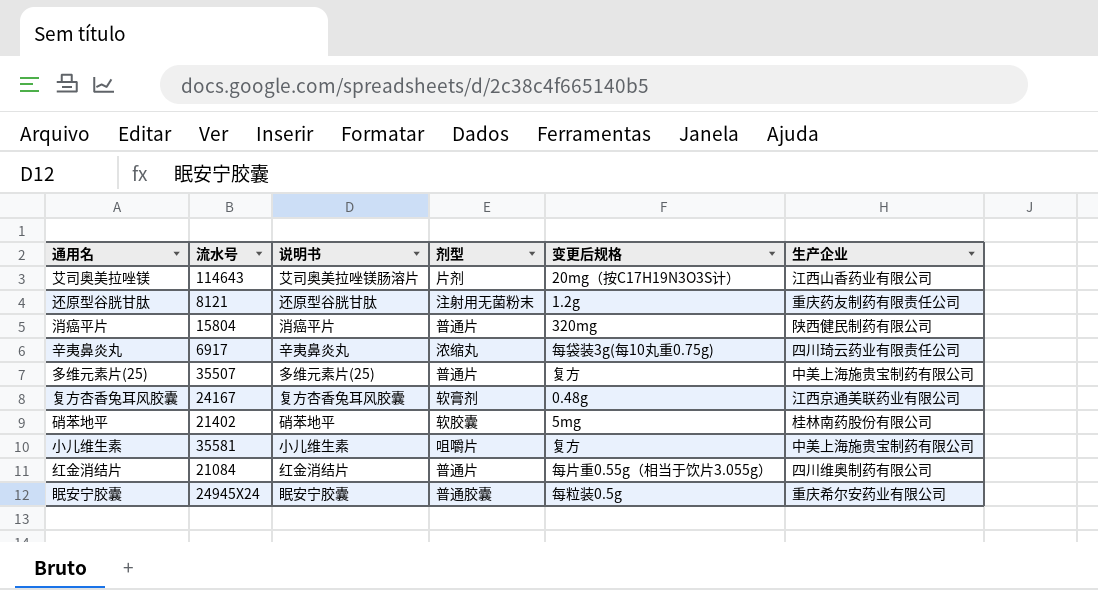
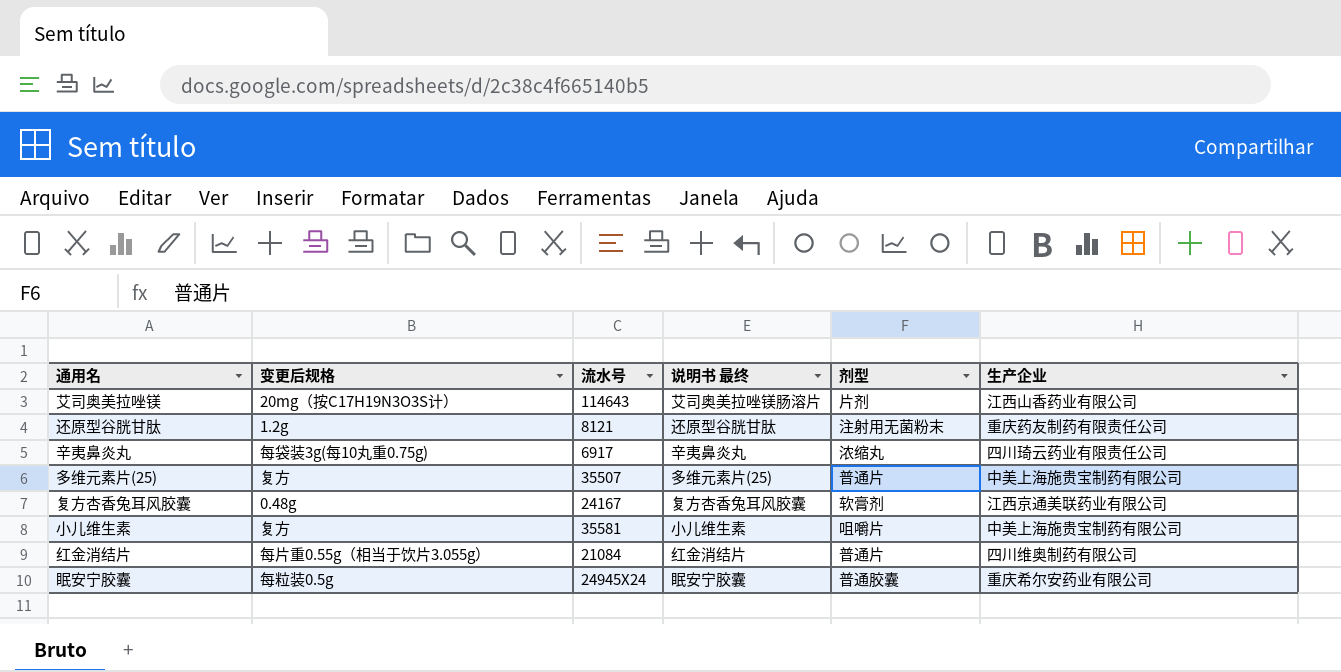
column 变更后规格 | position: 5 -> 2
column name: 说明书 -> 说明书 最终
row 消癌平片: 15804 | 消癌平片 | 普通片 | 320mg | 陕西健民制药有限公司 -> none
row 硝苯地平: 21402 | 硝苯地平 | 软胶囊 | 5mg | 桂林南药股份有限公司 -> none

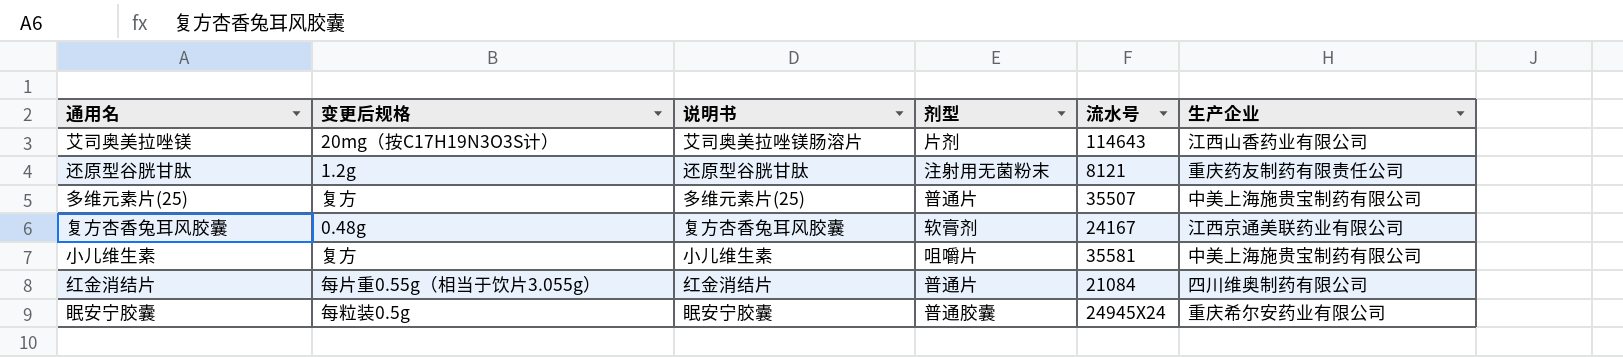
column name: 说明书 最终 -> 说明书
column 流水号 | position: 3 -> 5
row 辛夷鼻炎丸: 每袋装3g(每10丸重0.75g) | 6917 | 辛夷鼻炎丸 | 浓缩丸 | 四川琦云药业有限责任公司 -> none

